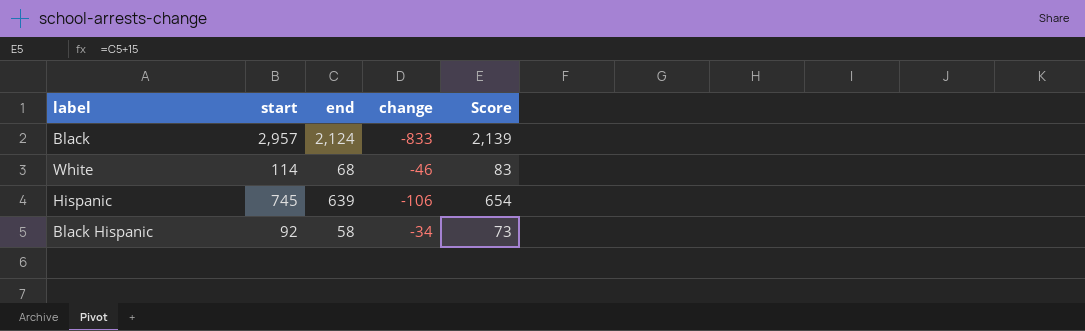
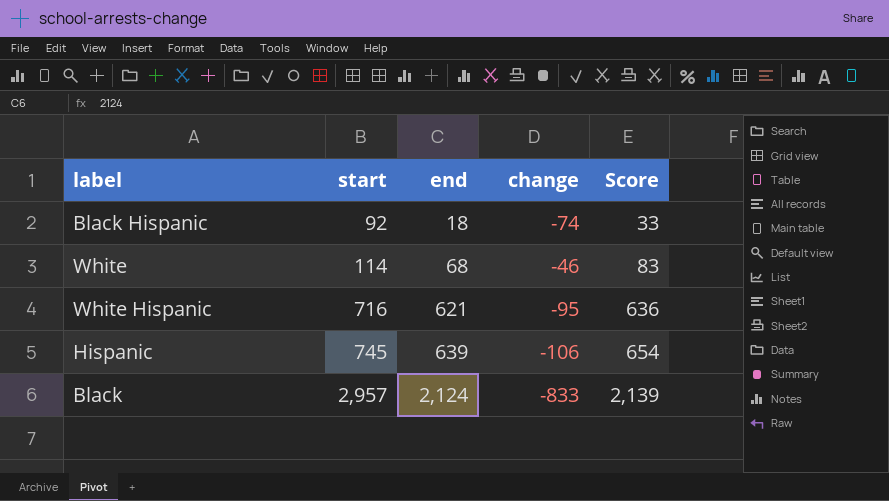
row order: none -> start ascending
Black Hispanic | end: 58 -> 18
Black Hispanic | change: -34 -> -74
Black Hispanic | Score: 73 -> 33
row White Hispanic: none -> 716 | 621 | -95 | 636

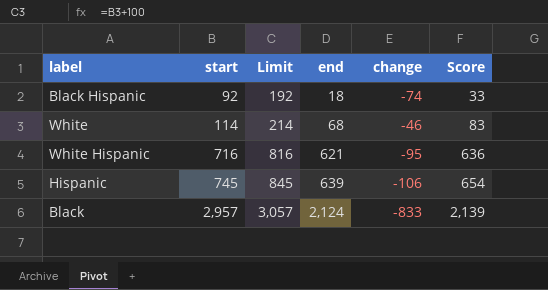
column Limit | formula: none -> [start] + 100

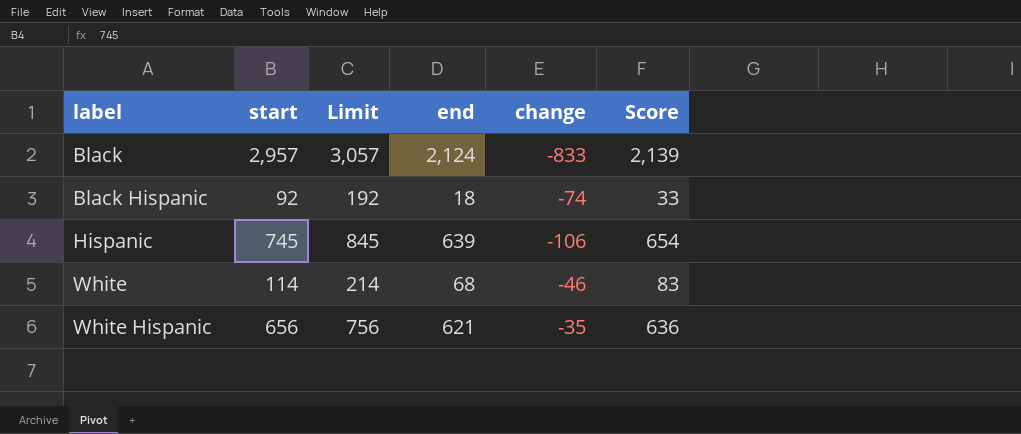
row order: start ascending -> label ascending
White Hispanic | start: 716 -> 656
White Hispanic | Limit: 816 -> 756
White Hispanic | change: -95 -> -35

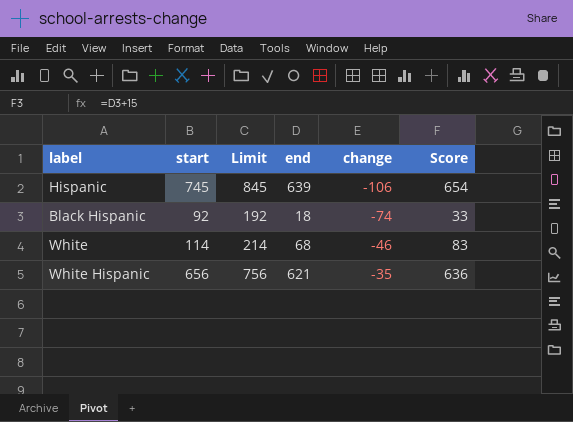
row order: label ascending -> change ascending
row Black: 2,957 | 3,057 | 2,124 | -833 | 2,139 -> none

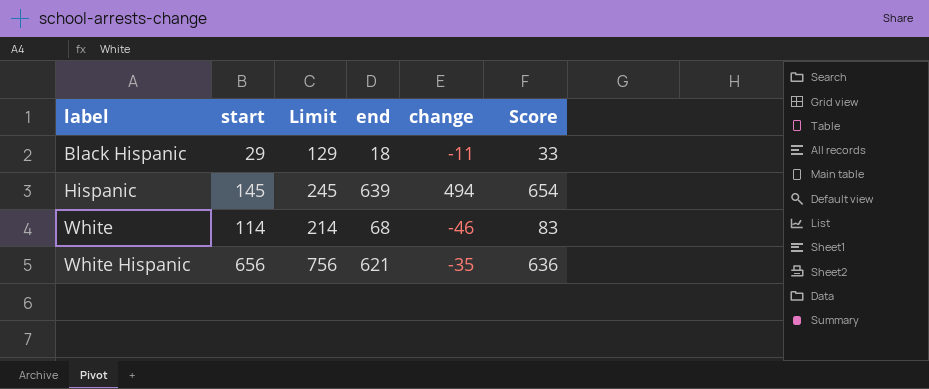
row order: change ascending -> label ascending
Black Hispanic | start: 92 -> 29
Black Hispanic | Limit: 192 -> 129
Black Hispanic | change: -74 -> -11
Hispanic | start: 745 -> 145
Hispanic | Limit: 845 -> 245
Hispanic | change: -106 -> 494

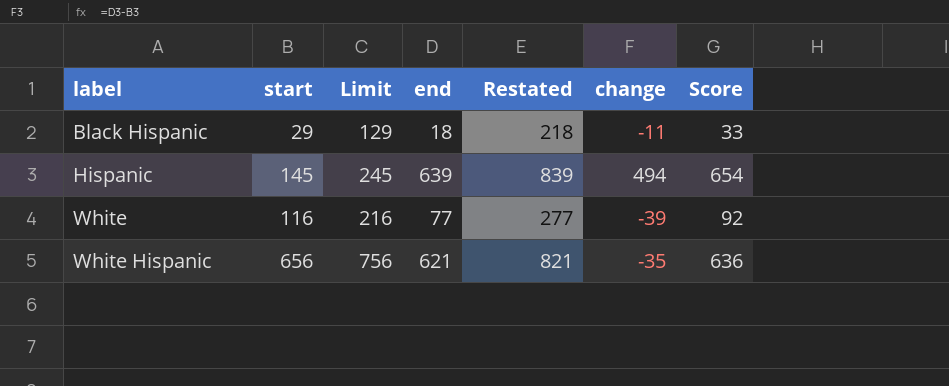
column Restated | formula: none -> [end] + 200
White | start: 114 -> 116
White | Limit: 214 -> 216
White | end: 68 -> 77
White | change: -46 -> -39
White | Score: 83 -> 92

